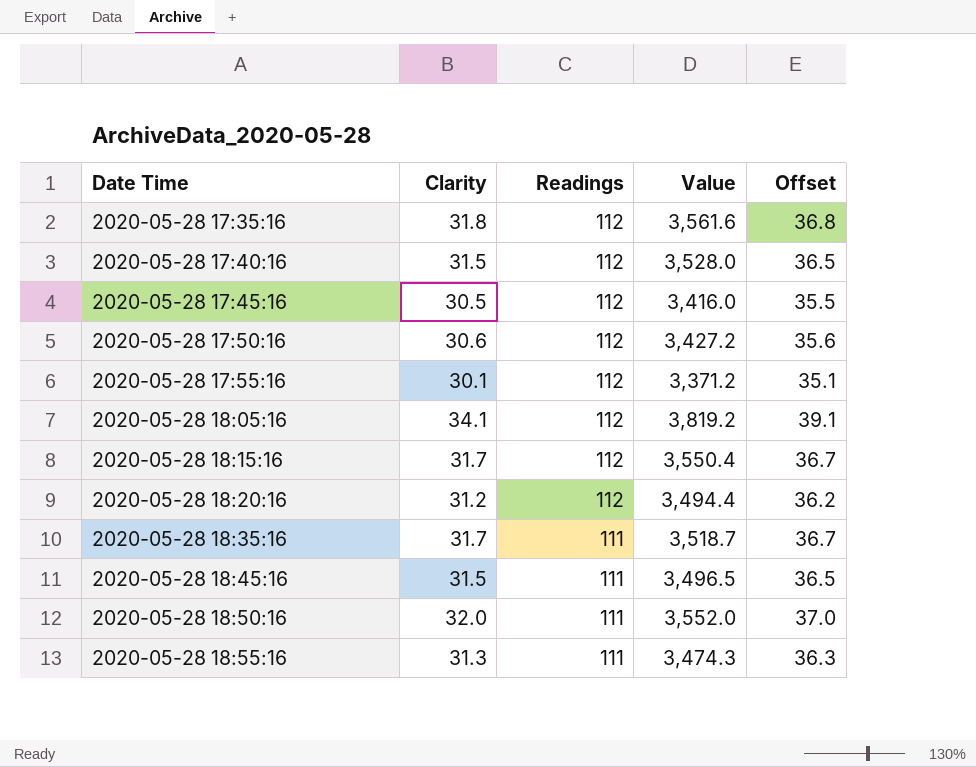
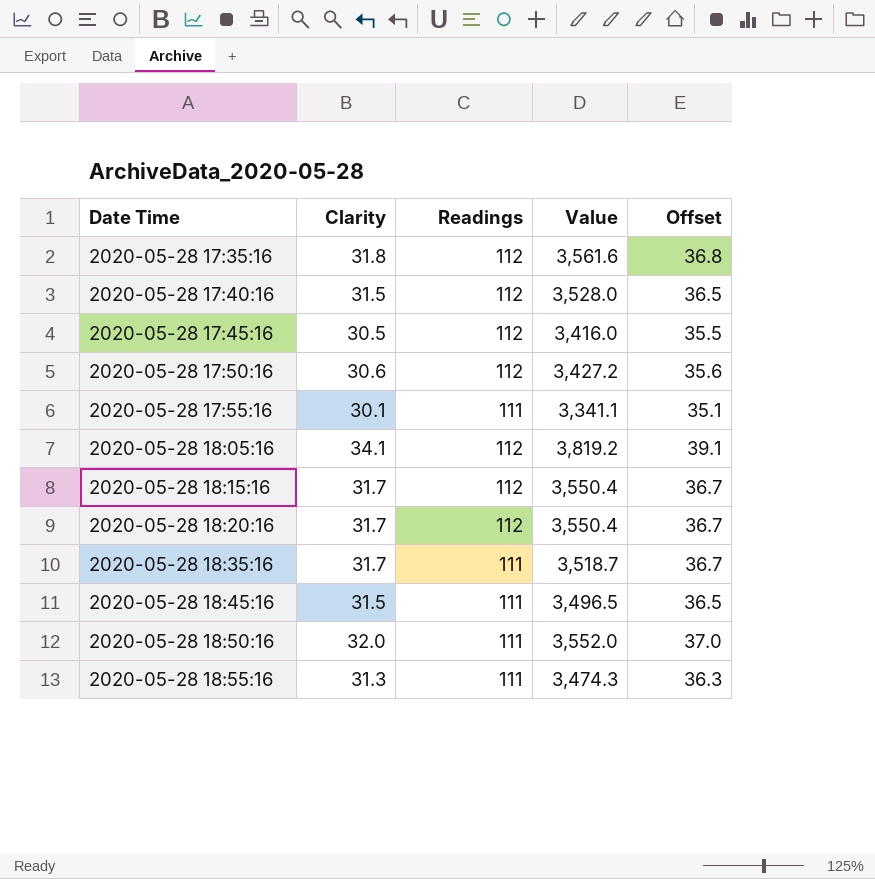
2020-05-28 17:55:16 | Readings: 112 -> 111
2020-05-28 17:55:16 | Value: 3,371.2 -> 3,341.1
2020-05-28 18:20:16 | Clarity: 31.2 -> 31.7
2020-05-28 18:20:16 | Value: 3,494.4 -> 3,550.4
2020-05-28 18:20:16 | Offset: 36.2 -> 36.7

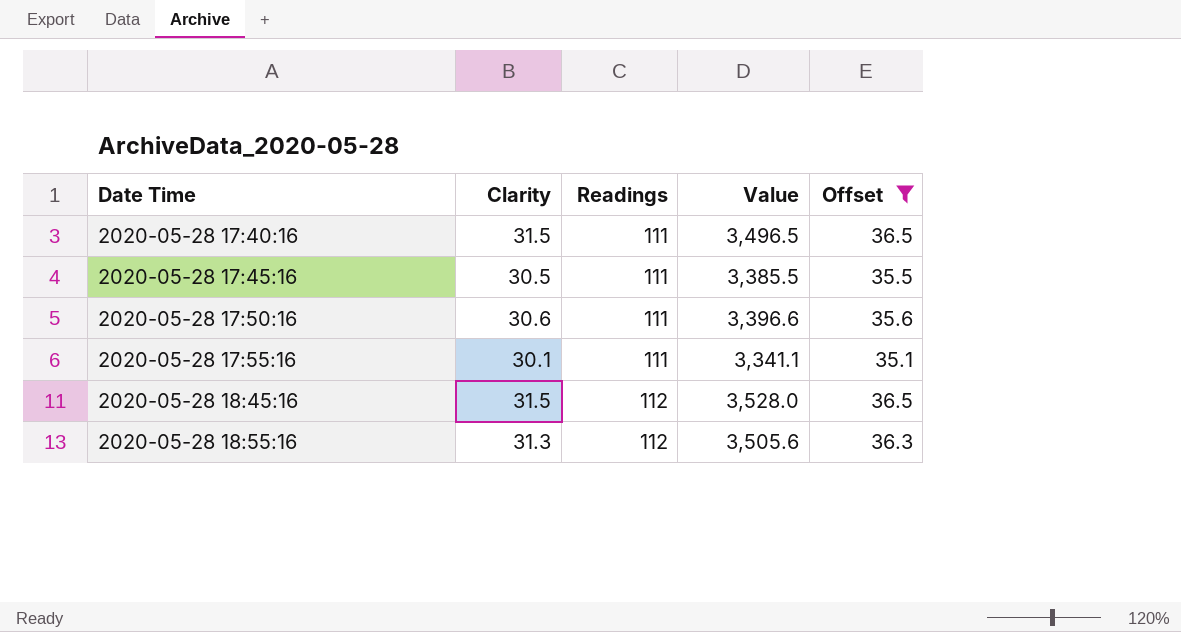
filter: none -> Offset <= 36.5
2020-05-28 17:40:16 | Readings: 112 -> 111
2020-05-28 17:40:16 | Value: 3,528.0 -> 3,496.5
2020-05-28 17:45:16 | Readings: 112 -> 111
2020-05-28 17:45:16 | Value: 3,416.0 -> 3,385.5
2020-05-28 17:50:16 | Readings: 112 -> 111
2020-05-28 17:50:16 | Value: 3,427.2 -> 3,396.6
2020-05-28 18:45:16 | Readings: 111 -> 112
2020-05-28 18:45:16 | Value: 3,496.5 -> 3,528.0
2020-05-28 18:55:16 | Readings: 111 -> 112
2020-05-28 18:55:16 | Value: 3,474.3 -> 3,505.6

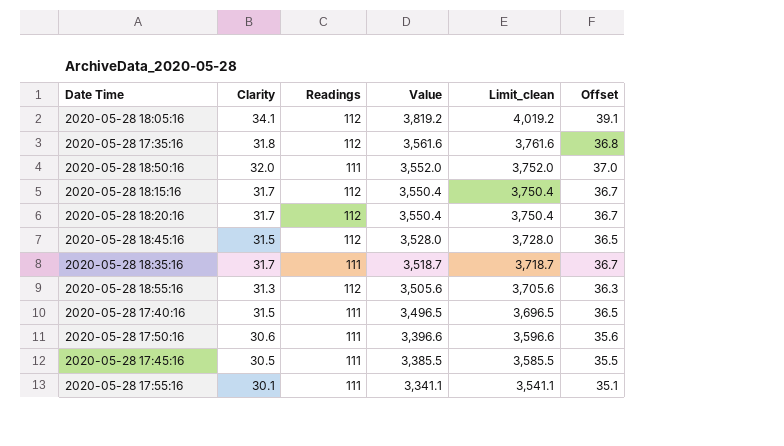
filter: Offset <= 36.5 -> none
row order: Date Time ascending -> Value descending
column Limit_clean | formula: none -> [Value] + 200

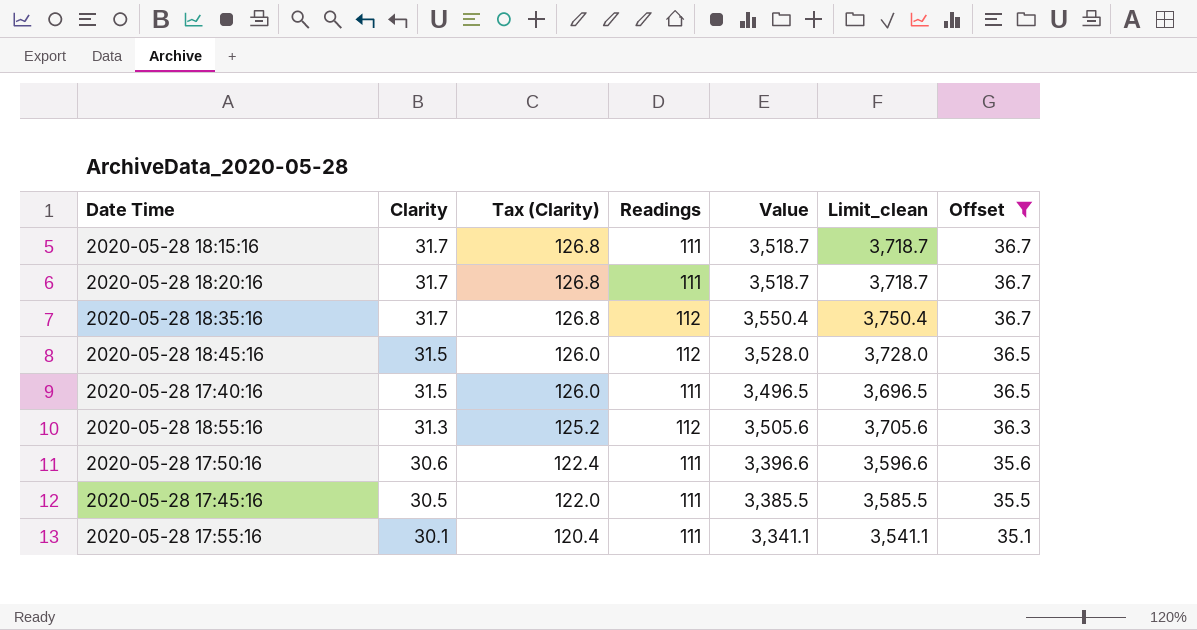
filter: none -> Offset <= 36.7
row order: Value descending -> Clarity descending
column Tax (Clarity) | formula: none -> [Clarity] * 4
2020-05-28 18:15:16 | Readings: 112 -> 111
2020-05-28 18:15:16 | Value: 3,550.4 -> 3,518.7
2020-05-28 18:15:16 | Limit_clean: 3,750.4 -> 3,718.7
2020-05-28 18:20:16 | Readings: 112 -> 111
2020-05-28 18:20:16 | Value: 3,550.4 -> 3,518.7
2020-05-28 18:20:16 | Limit_clean: 3,750.4 -> 3,718.7
2020-05-28 18:35:16 | Readings: 111 -> 112
2020-05-28 18:35:16 | Value: 3,518.7 -> 3,550.4
2020-05-28 18:35:16 | Limit_clean: 3,718.7 -> 3,750.4

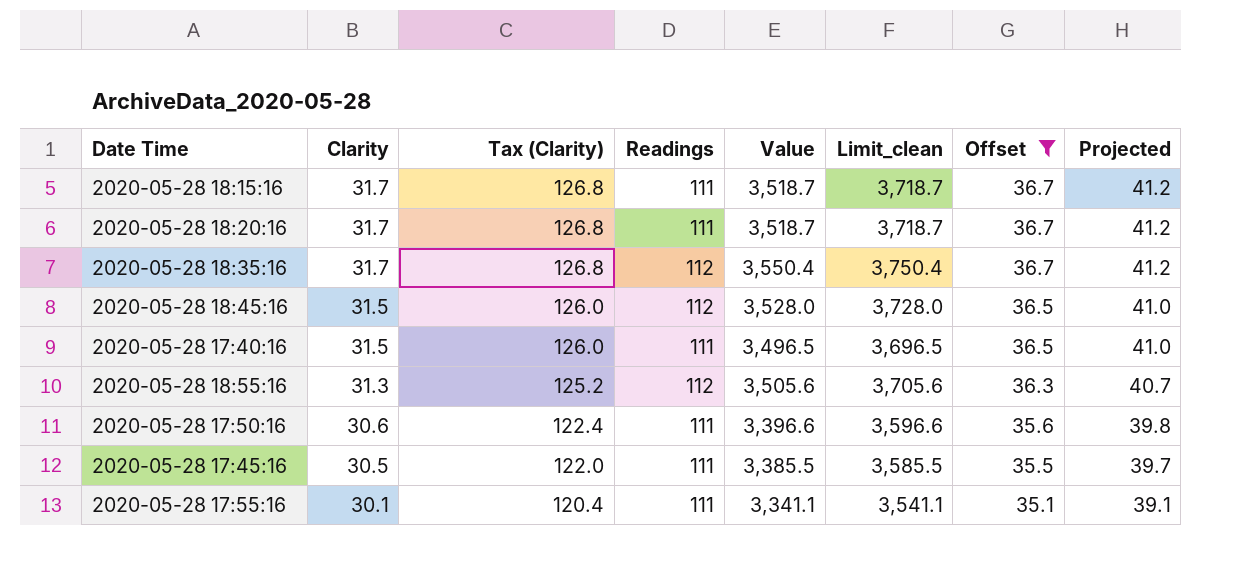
column Projected | formula: none -> [Clarity] * 1.3

